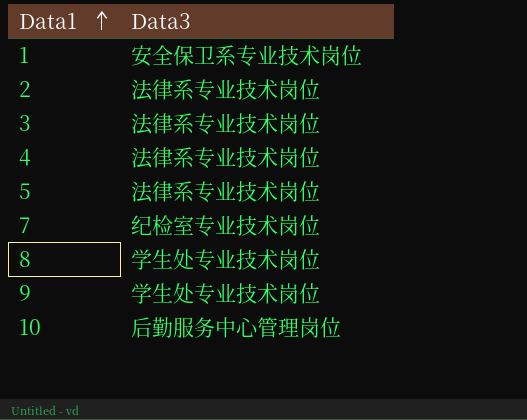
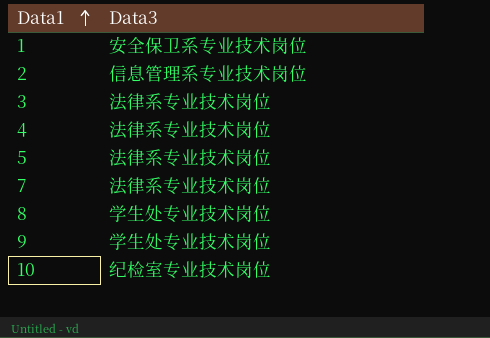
2 | Data3: 法律系专业技术岗位 -> 信息管理系专业技术岗位
7 | Data3: 纪检室专业技术岗位 -> 法律系专业技术岗位
10 | Data3: 后勤服务中心管理岗位 -> 纪检室专业技术岗位

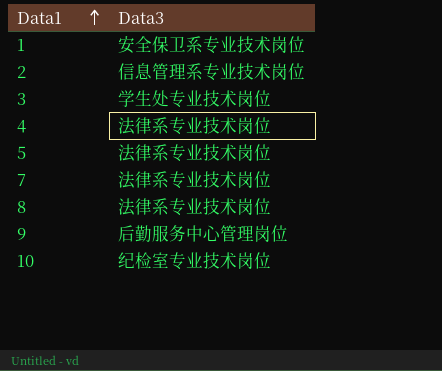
3 | Data3: 法律系专业技术岗位 -> 学生处专业技术岗位
8 | Data3: 学生处专业技术岗位 -> 法律系专业技术岗位
9 | Data3: 学生处专业技术岗位 -> 后勤服务中心管理岗位

